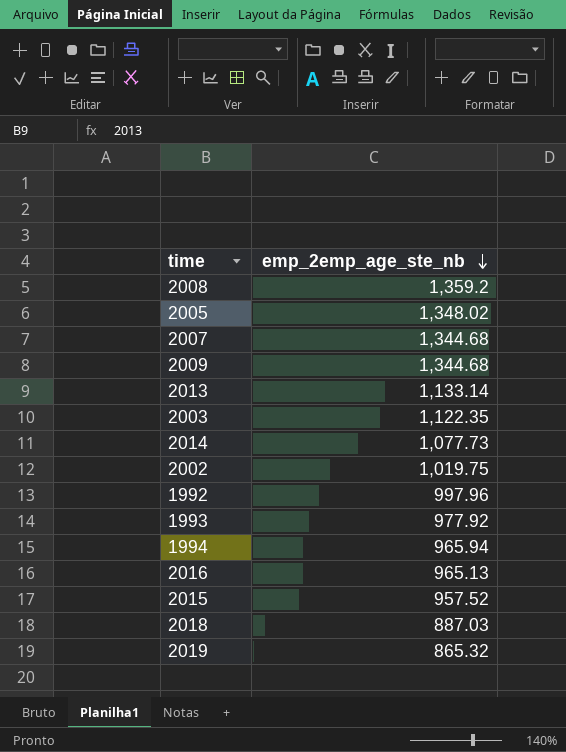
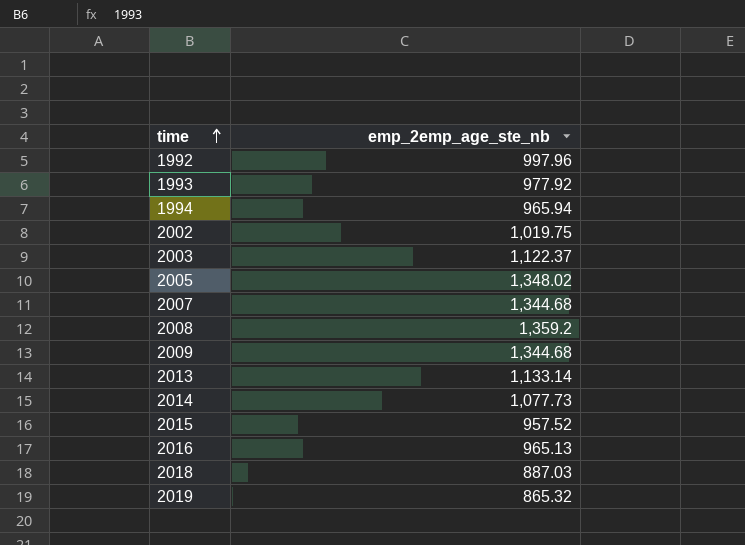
row order: emp_2emp_age_ste_nb descending -> time ascending
2003 | emp_2emp_age_ste_nb: 1,122.35 -> 1,122.37

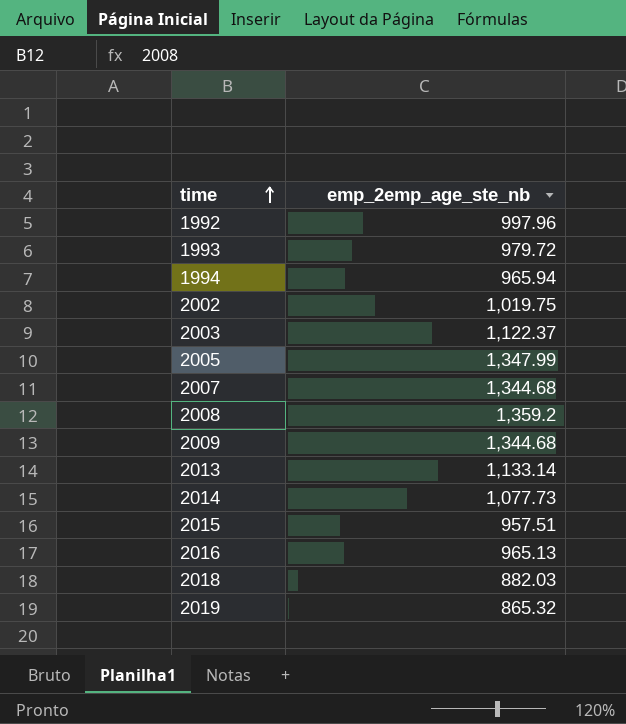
1993 | emp_2emp_age_ste_nb: 977.92 -> 979.72
2005 | emp_2emp_age_ste_nb: 1,348.02 -> 1,347.99
2015 | emp_2emp_age_ste_nb: 957.52 -> 957.51
2018 | emp_2emp_age_ste_nb: 887.03 -> 882.03

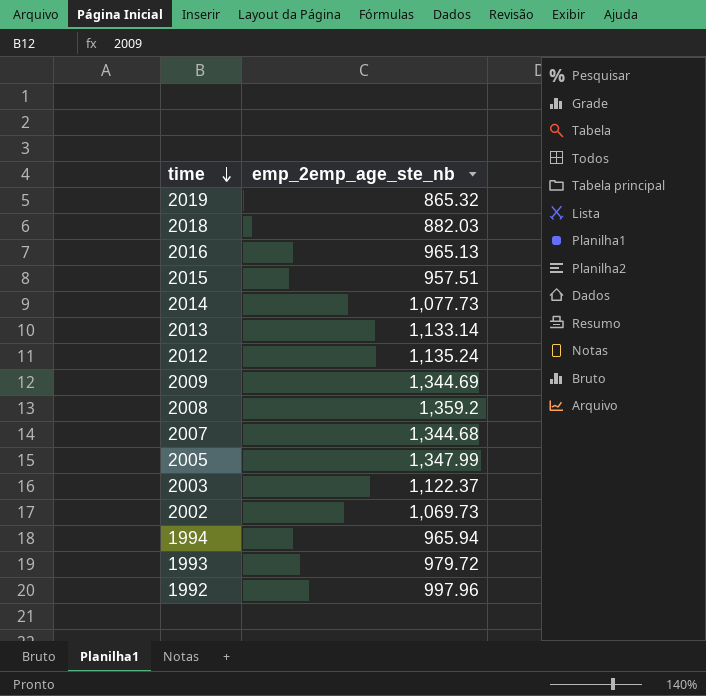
row order: time ascending -> time descending
row 2012: none -> 1,135.24
2009 | emp_2emp_age_ste_nb: 1,344.68 -> 1,344.69
2002 | emp_2emp_age_ste_nb: 1,019.75 -> 1,069.73

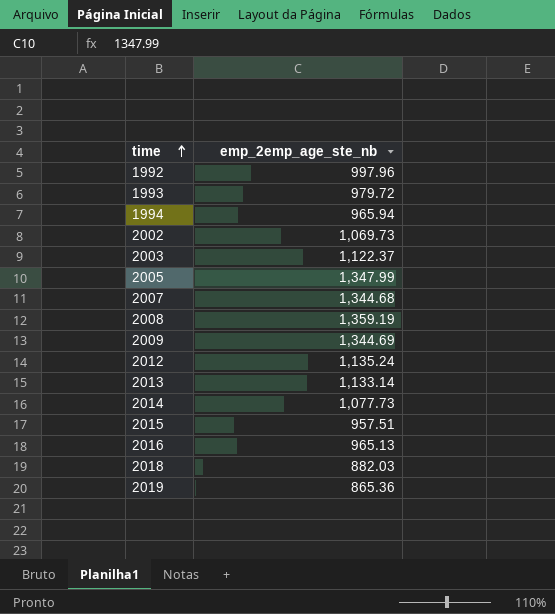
row order: time descending -> time ascending
2008 | emp_2emp_age_ste_nb: 1,359.2 -> 1,359.19
2019 | emp_2emp_age_ste_nb: 865.32 -> 865.36

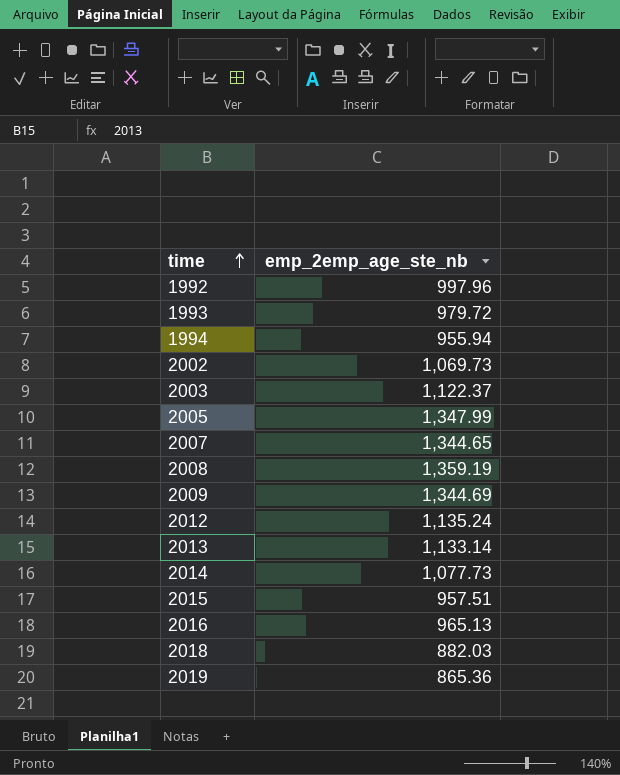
1994 | emp_2emp_age_ste_nb: 965.94 -> 955.94
2007 | emp_2emp_age_ste_nb: 1,344.68 -> 1,344.65

